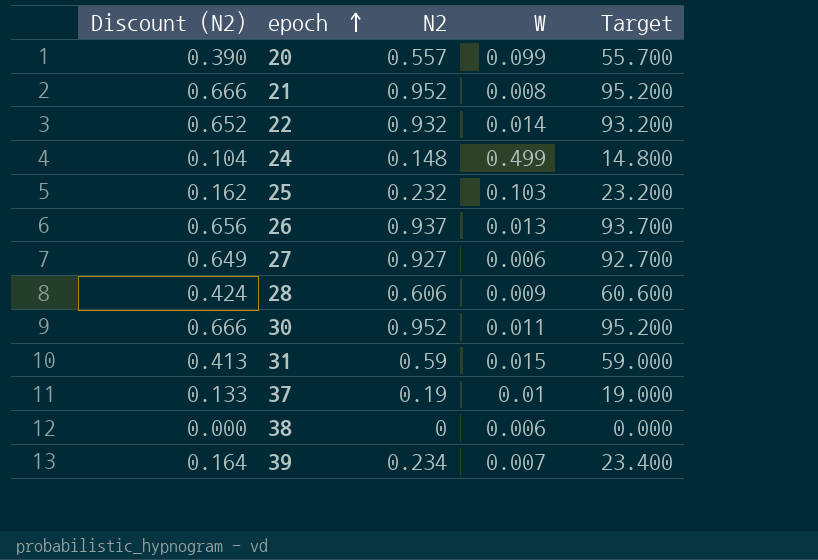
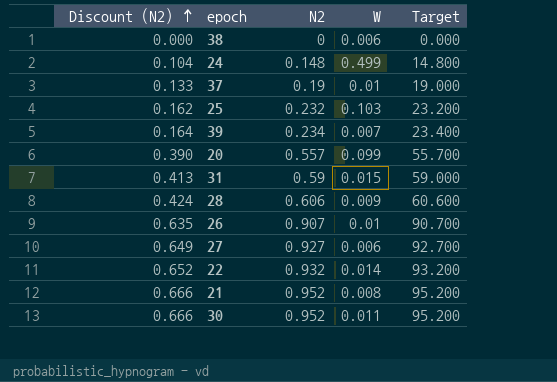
row order: epoch ascending -> Discount (N2) ascending
26 | Discount (N2): 0.656 -> 0.635
26 | N2: 0.937 -> 0.907
26 | W: 0.013 -> 0.01
26 | Target: 93.700 -> 90.700

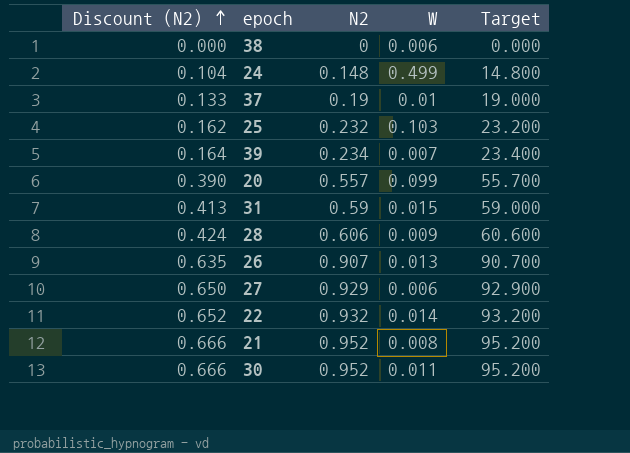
26 | W: 0.01 -> 0.013
27 | Discount (N2): 0.649 -> 0.650
27 | N2: 0.927 -> 0.929
27 | Target: 92.700 -> 92.900

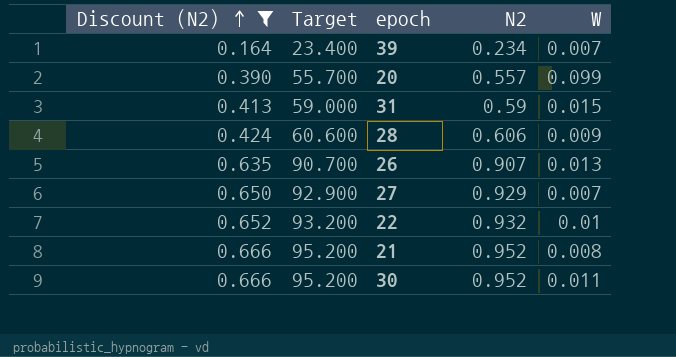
filter: none -> Discount (N2) >= 0.164
column Target | position: 5 -> 2
27 | W: 0.006 -> 0.007
22 | W: 0.014 -> 0.01

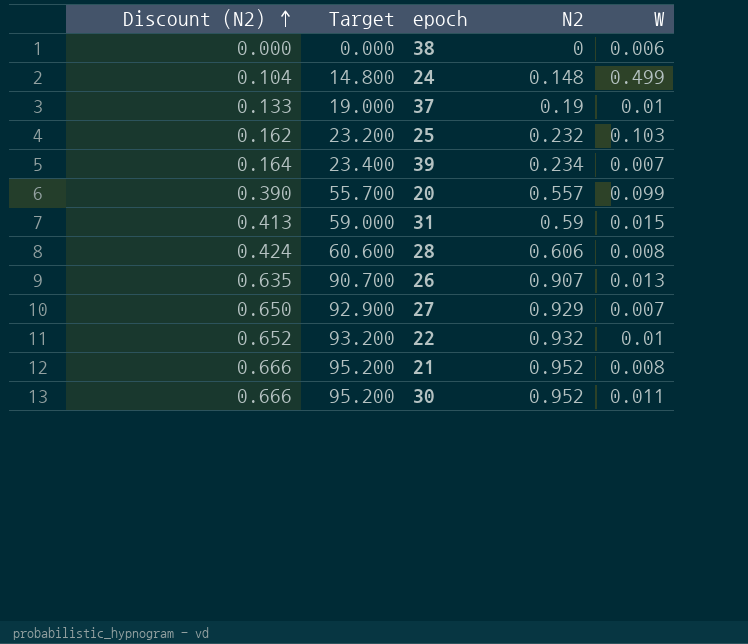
filter: Discount (N2) >= 0.164 -> none
28 | W: 0.009 -> 0.008

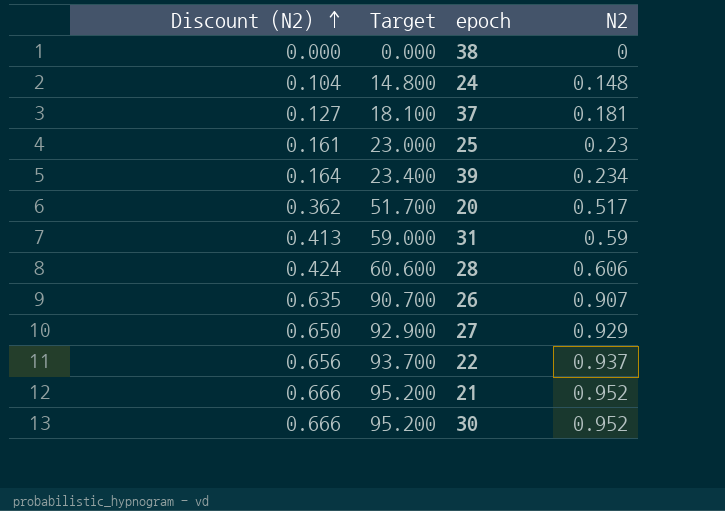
column W | position: 5 -> none
37 | Discount (N2): 0.133 -> 0.127
37 | Target: 19.000 -> 18.100
37 | N2: 0.19 -> 0.181
25 | Discount (N2): 0.162 -> 0.161
25 | Target: 23.200 -> 23.000
25 | N2: 0.232 -> 0.23
20 | Discount (N2): 0.390 -> 0.362
20 | Target: 55.700 -> 51.700
20 | N2: 0.557 -> 0.517
22 | Discount (N2): 0.652 -> 0.656
22 | Target: 93.200 -> 93.700
22 | N2: 0.932 -> 0.937

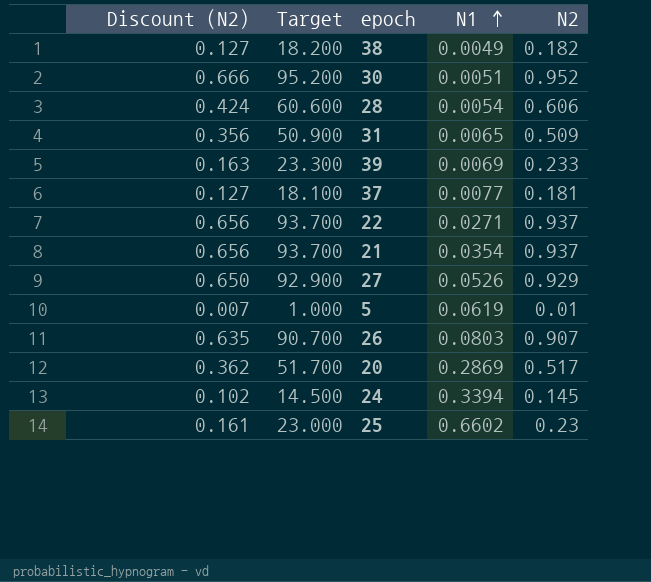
row order: Discount (N2) ascending -> N1 ascending
column N1 | position: none -> 4
38 | Discount (N2): 0.000 -> 0.127
38 | Target: 0.000 -> 18.200
38 | N2: 0 -> 0.182
31 | Discount (N2): 0.413 -> 0.356
31 | Target: 59.000 -> 50.900
31 | N2: 0.59 -> 0.509
39 | Discount (N2): 0.164 -> 0.163
39 | Target: 23.400 -> 23.300
39 | N2: 0.234 -> 0.233
21 | Discount (N2): 0.666 -> 0.656
21 | Target: 95.200 -> 93.700
21 | N2: 0.952 -> 0.937
row 5: none -> 0.007 | 1.000 | 0.0619 | 0.01
24 | Discount (N2): 0.104 -> 0.102
24 | Target: 14.800 -> 14.500
24 | N2: 0.148 -> 0.145

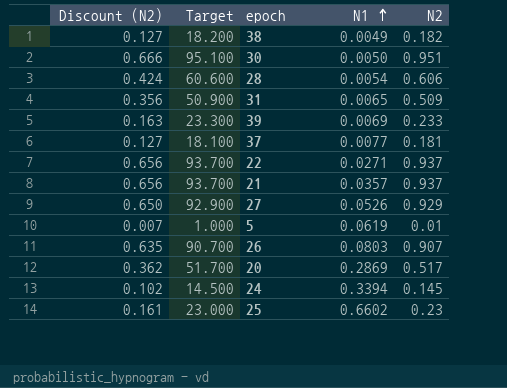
30 | Target: 95.200 -> 95.100
30 | N1: 0.0051 -> 0.0050
30 | N2: 0.952 -> 0.951
21 | N1: 0.0354 -> 0.0357

